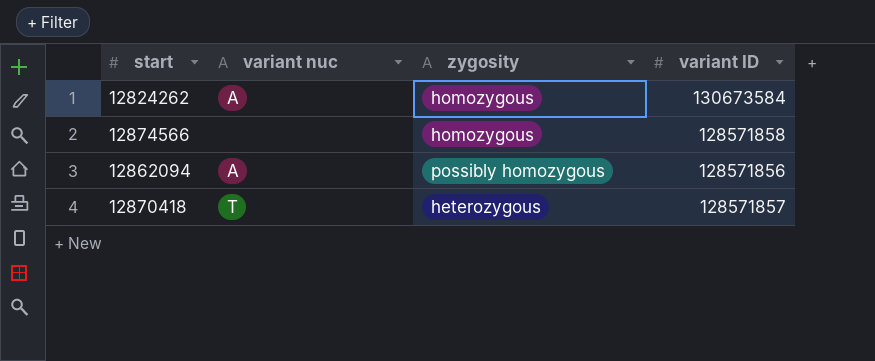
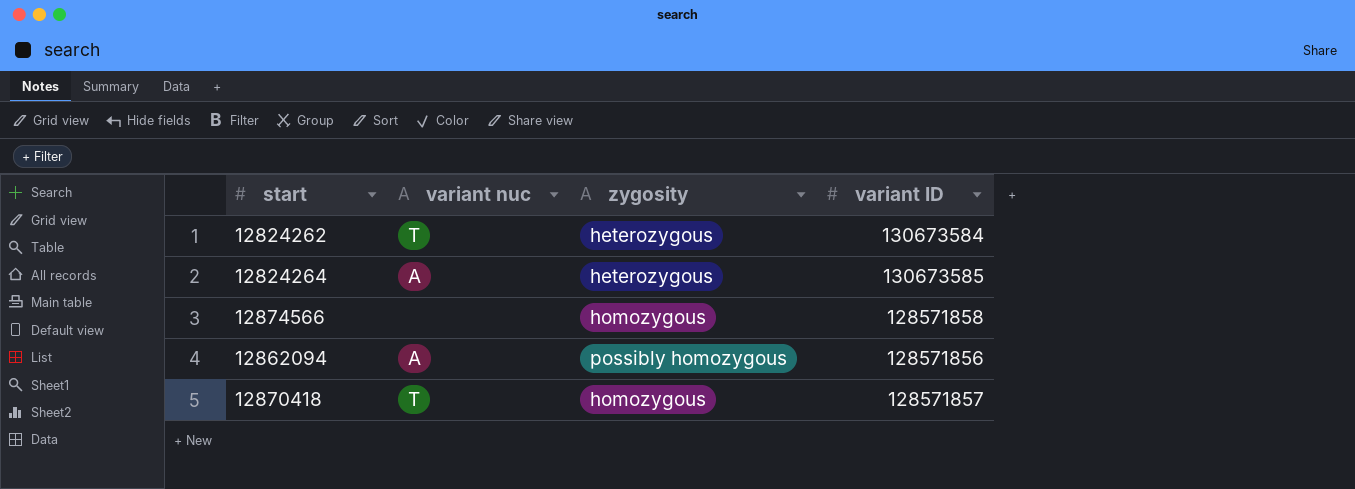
12824262 | variant nuc: A -> T
12824262 | zygosity: homozygous -> heterozygous
row 12824264: none -> A | heterozygous | 130673585
12870418 | zygosity: heterozygous -> homozygous

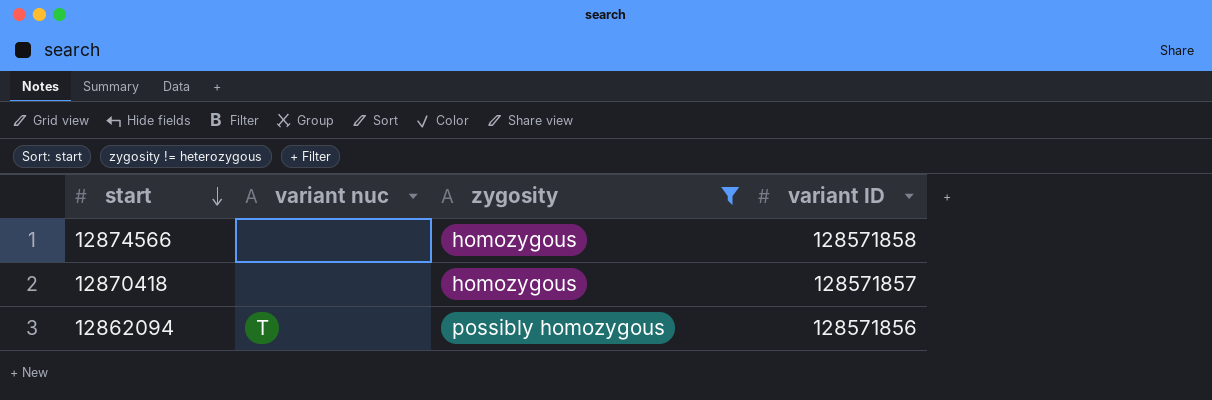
filter: none -> zygosity != heterozygous
row order: none -> start descending
12870418 | variant nuc: T -> none
12862094 | variant nuc: A -> T

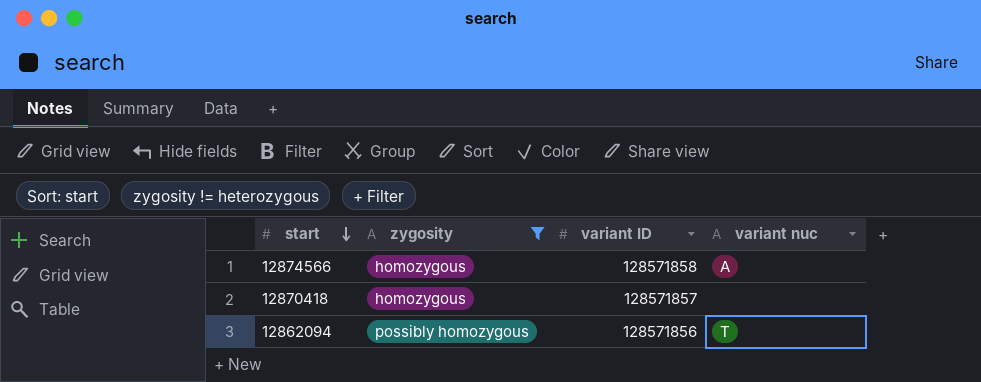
column variant nuc | position: 2 -> 4
12874566 | variant nuc: none -> A

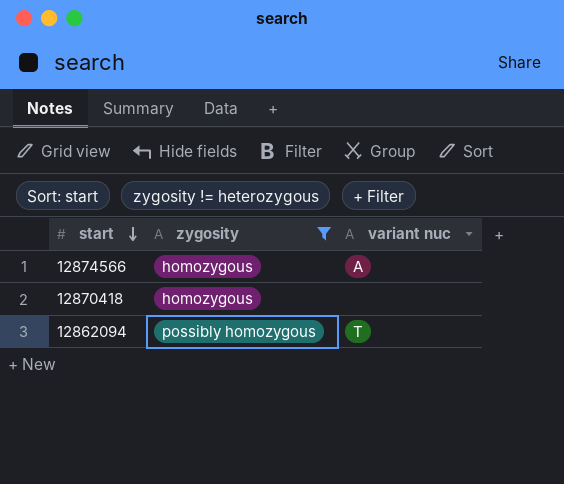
column variant ID | position: 3 -> none

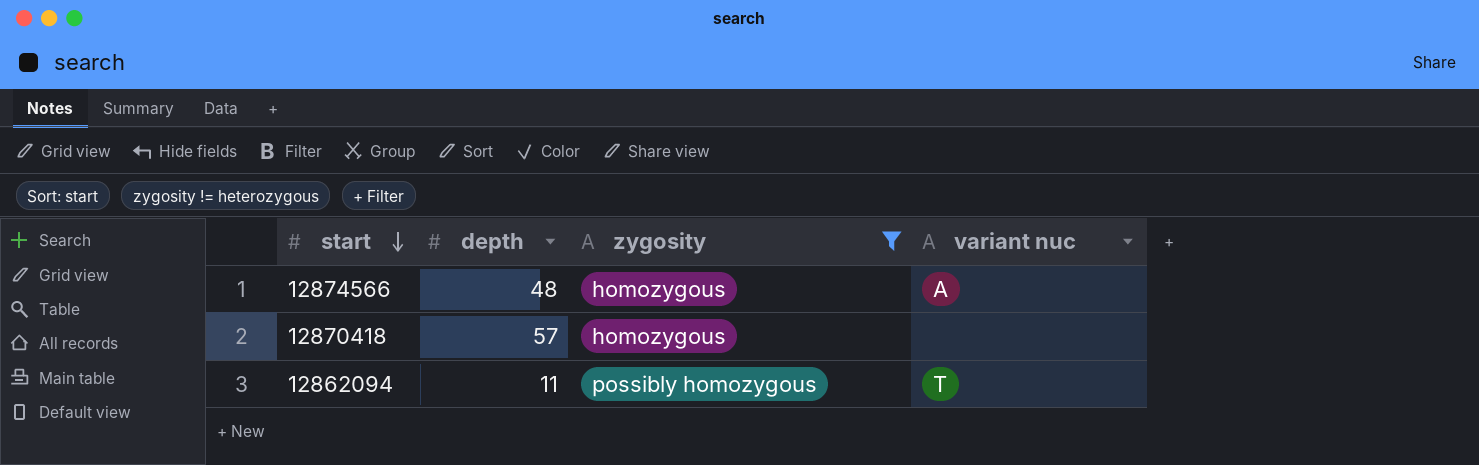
column depth | position: none -> 2

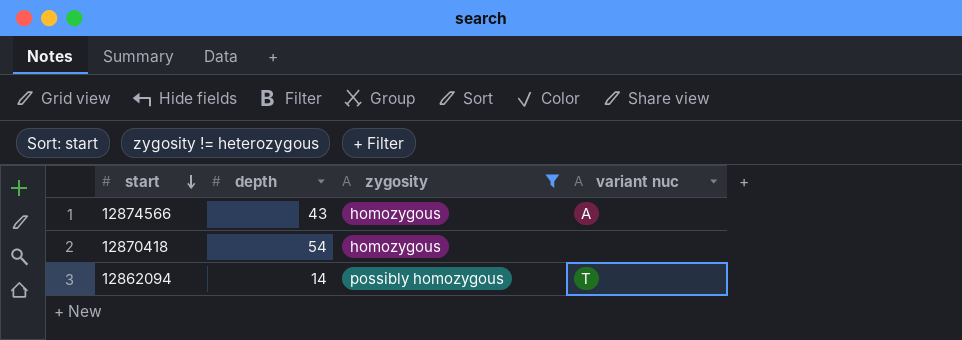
12874566 | depth: 48 -> 43
12870418 | depth: 57 -> 54
12862094 | depth: 11 -> 14

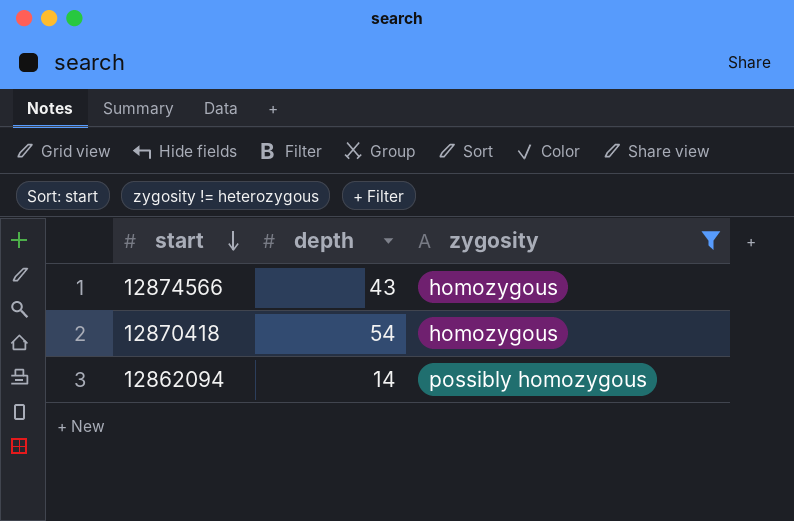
column variant nuc | position: 4 -> none

